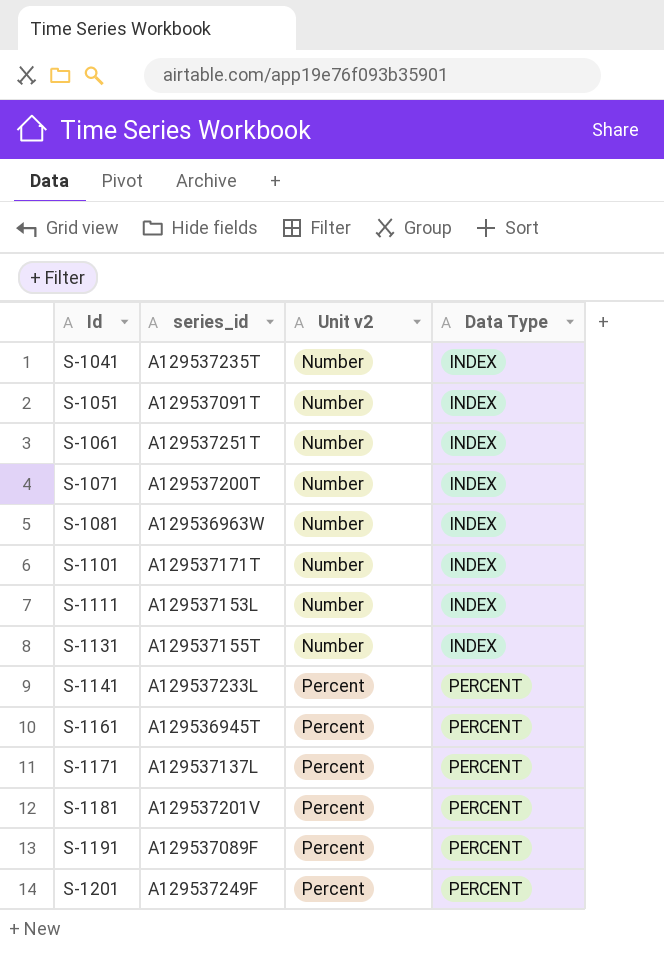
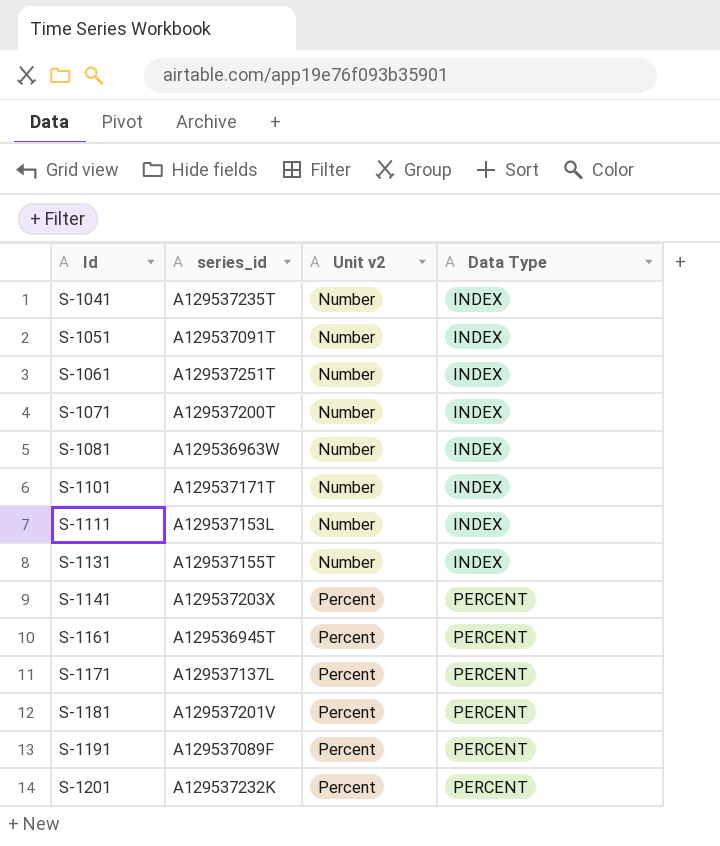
S-1141 | series_id: A129537233L -> A129537203X
S-1201 | series_id: A129537249F -> A129537232K

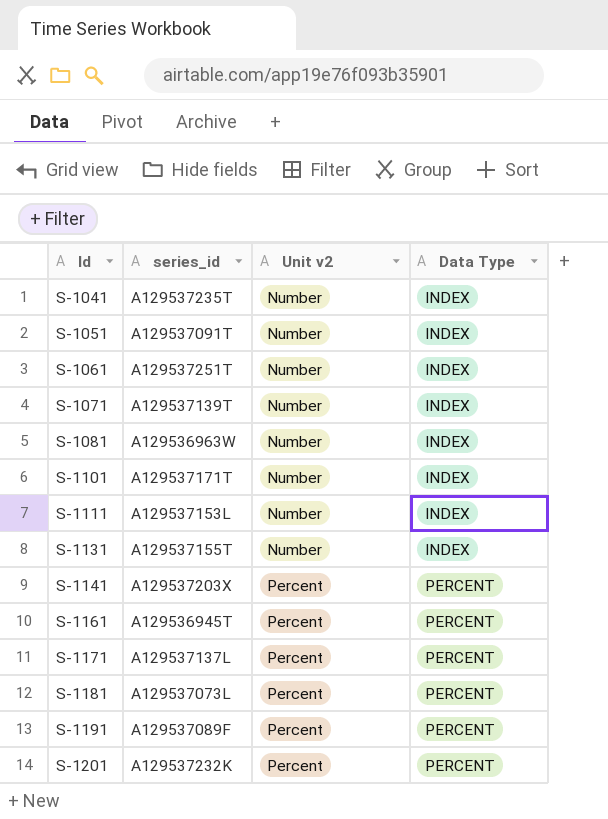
S-1071 | series_id: A129537200T -> A129537139T
S-1181 | series_id: A129537201V -> A129537073L

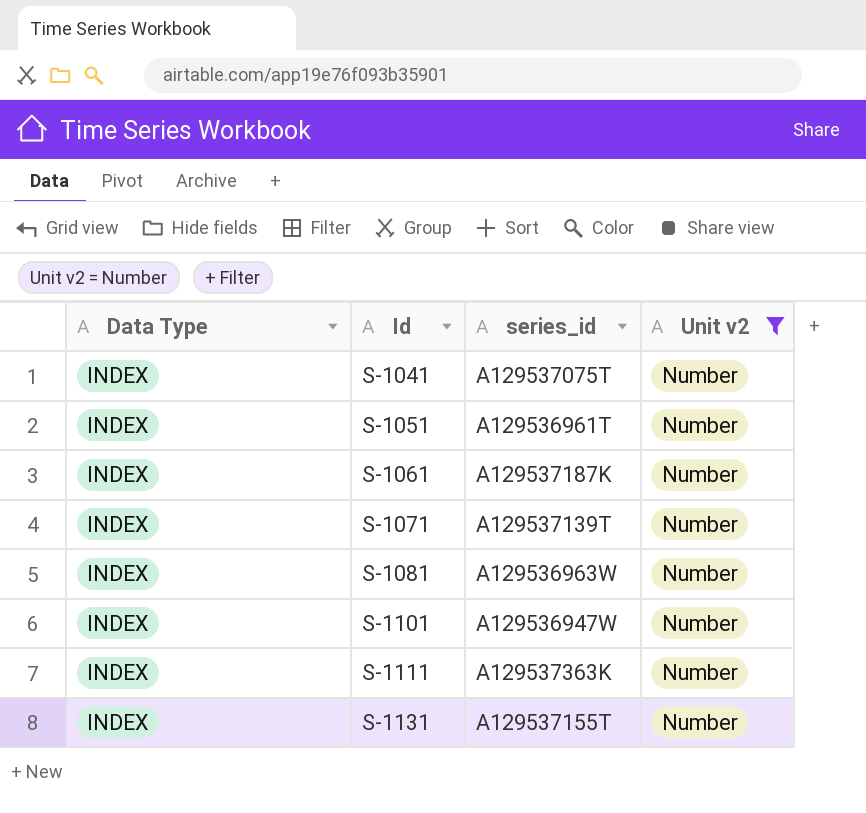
filter: none -> Unit v2 = Number
column Data Type | position: 4 -> 1
S-1041 | series_id: A129537235T -> A129537075T
S-1051 | series_id: A129537091T -> A129536961T
S-1061 | series_id: A129537251T -> A129537187K
S-1101 | series_id: A129537171T -> A129536947W
S-1111 | series_id: A129537153L -> A129537363K

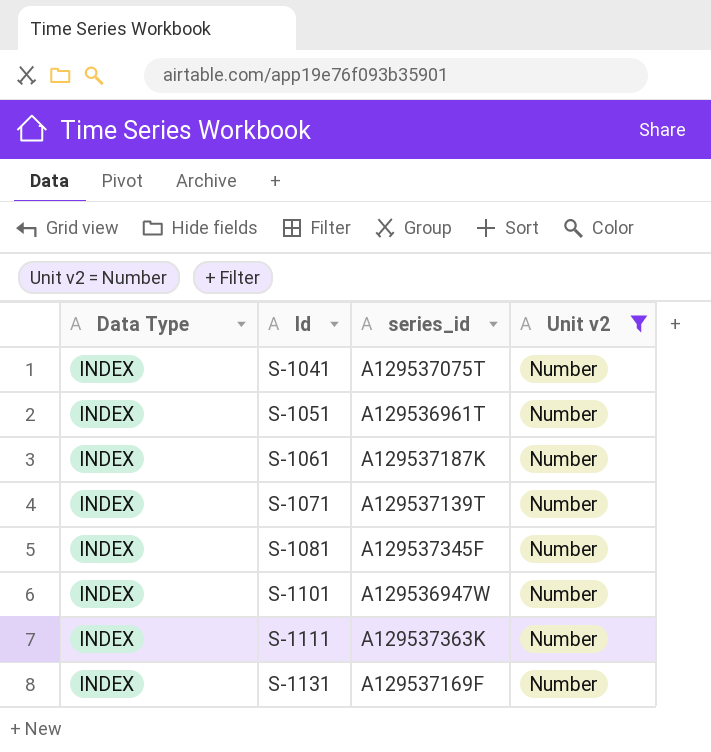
S-1081 | series_id: A129536963W -> A129537345F
S-1131 | series_id: A129537155T -> A129537169F

